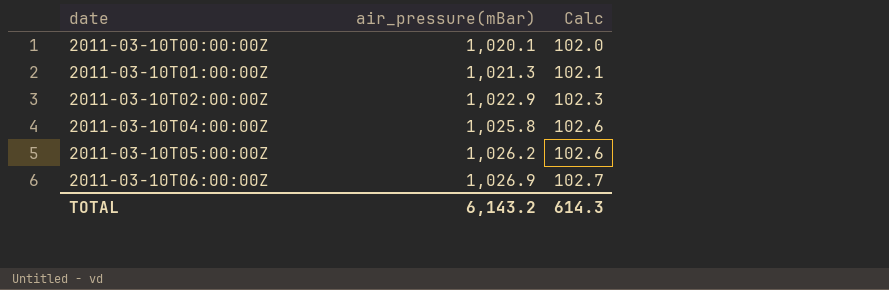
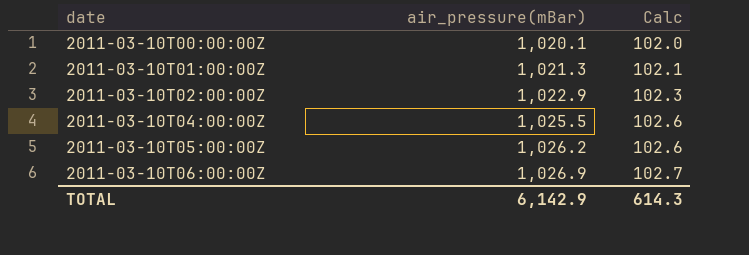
2011-03-10T04:00:00Z | air_pressure(mBar): 1,025.8 -> 1,025.5
TOTAL | air_pressure(mBar): 6,143.2 -> 6,142.9

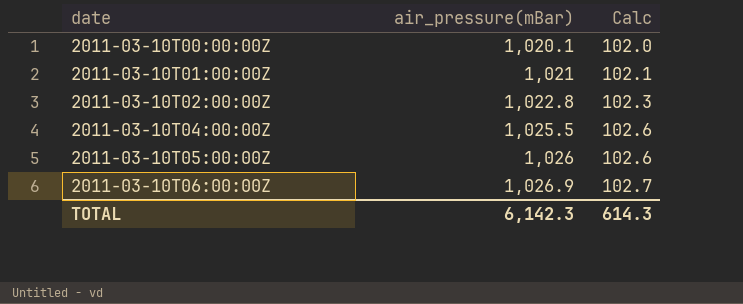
2011-03-10T01:00:00Z | air_pressure(mBar): 1,021.3 -> 1,021
2011-03-10T02:00:00Z | air_pressure(mBar): 1,022.9 -> 1,022.8
2011-03-10T05:00:00Z | air_pressure(mBar): 1,026.2 -> 1,026
TOTAL | air_pressure(mBar): 6,142.9 -> 6,142.3

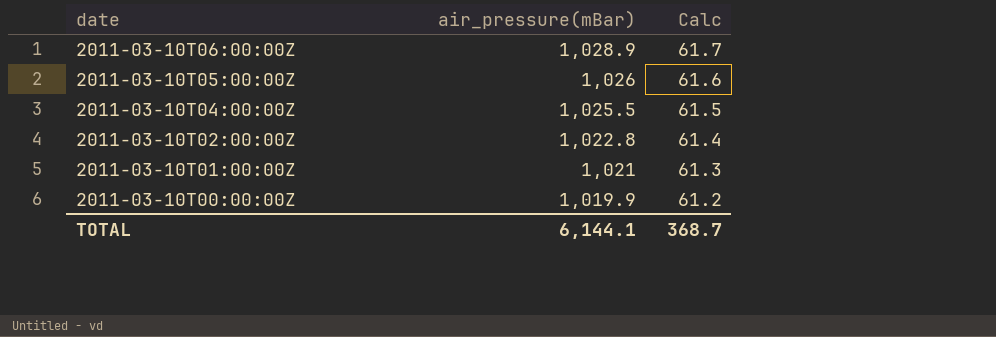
row order: date ascending -> date descending
column Calc | formula: [air_pressure(mBar)] * 0.1 -> [air_pressure(mBar)] * 0.06
2011-03-10T06:00:00Z | air_pressure(mBar): 1,026.9 -> 1,028.9
2011-03-10T00:00:00Z | air_pressure(mBar): 1,020.1 -> 1,019.9
TOTAL | air_pressure(mBar): 6,142.3 -> 6,144.1
TOTAL | Calc: 614.3 -> 368.7

